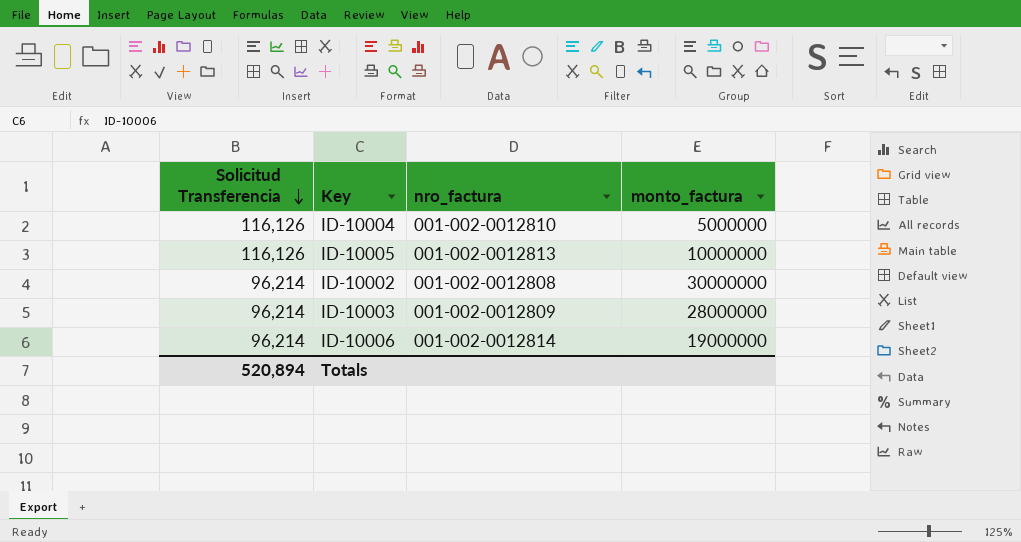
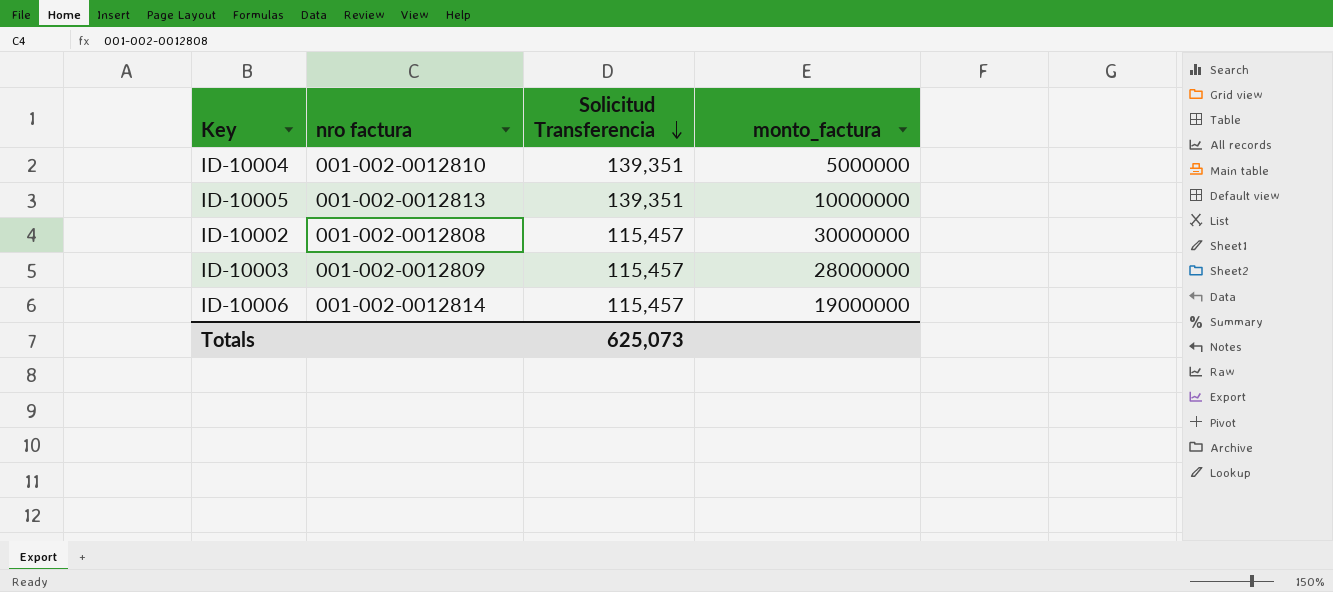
column name: nro_factura -> nro factura
column Solicitud Transferencia | position: 1 -> 3
ID-10004 | Solicitud Transferencia: 116,126 -> 139,351
ID-10005 | Solicitud Transferencia: 116,126 -> 139,351
ID-10002 | Solicitud Transferencia: 96,214 -> 115,457
ID-10003 | Solicitud Transferencia: 96,214 -> 115,457
ID-10006 | Solicitud Transferencia: 96,214 -> 115,457
Totals | Solicitud Transferencia: 520,894 -> 625,073

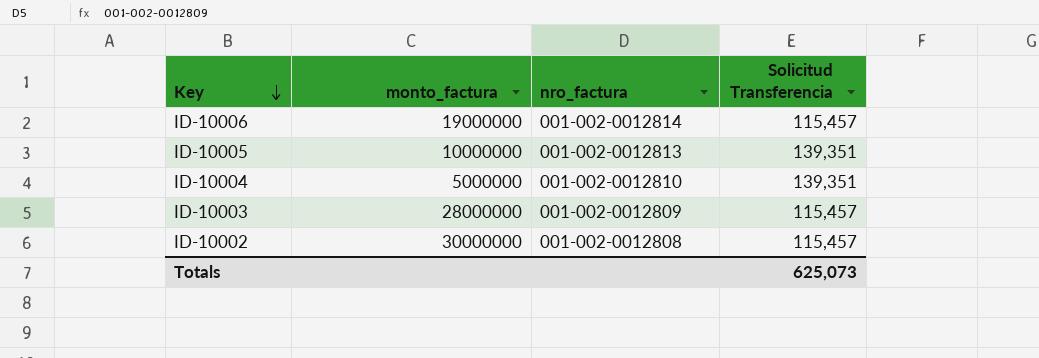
row order: Solicitud Transferencia descending -> Key descending
column monto_factura | position: 4 -> 2
column name: nro factura -> nro_factura

